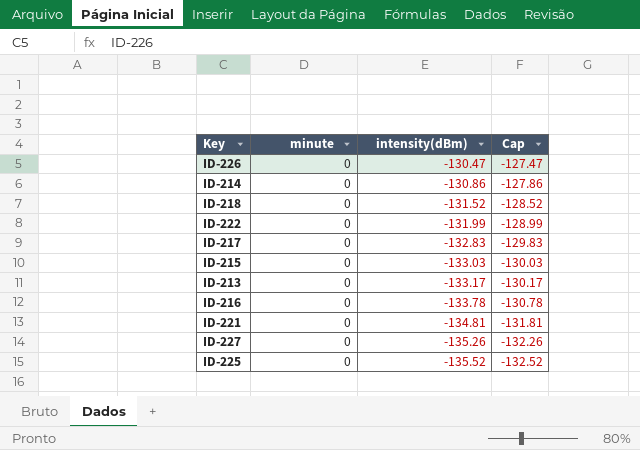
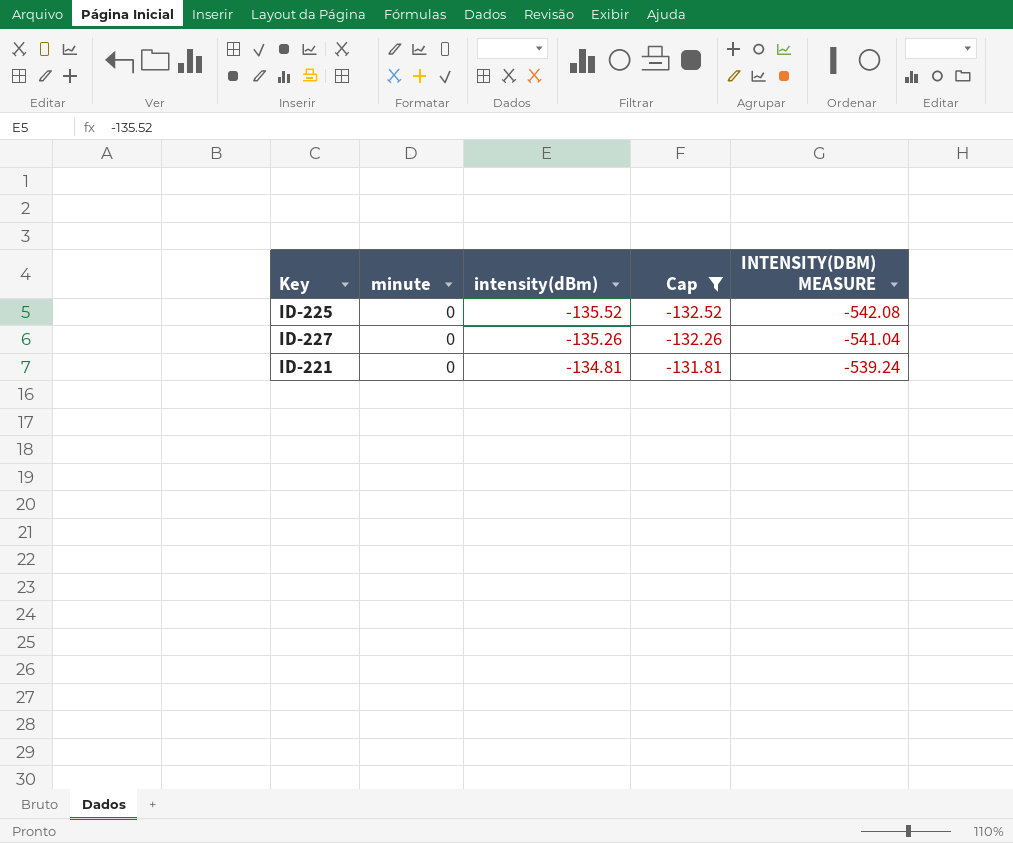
filter: none -> Cap <= -131.81
row order: intensity(dBm) descending -> intensity(dBm) ascending
column INTENSITY(DBM) MEASURE | formula: none -> [intensity(dBm)] * 4

